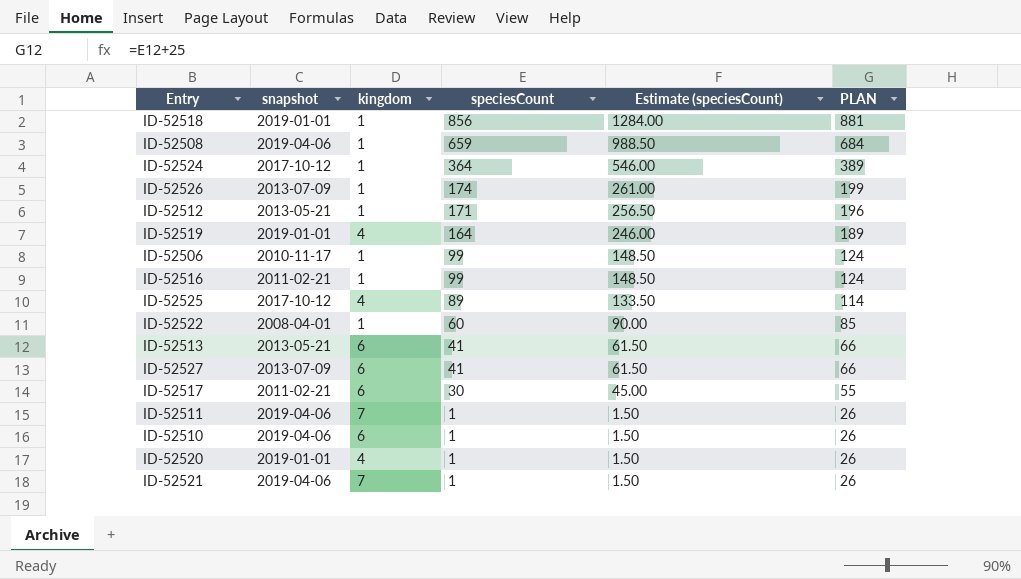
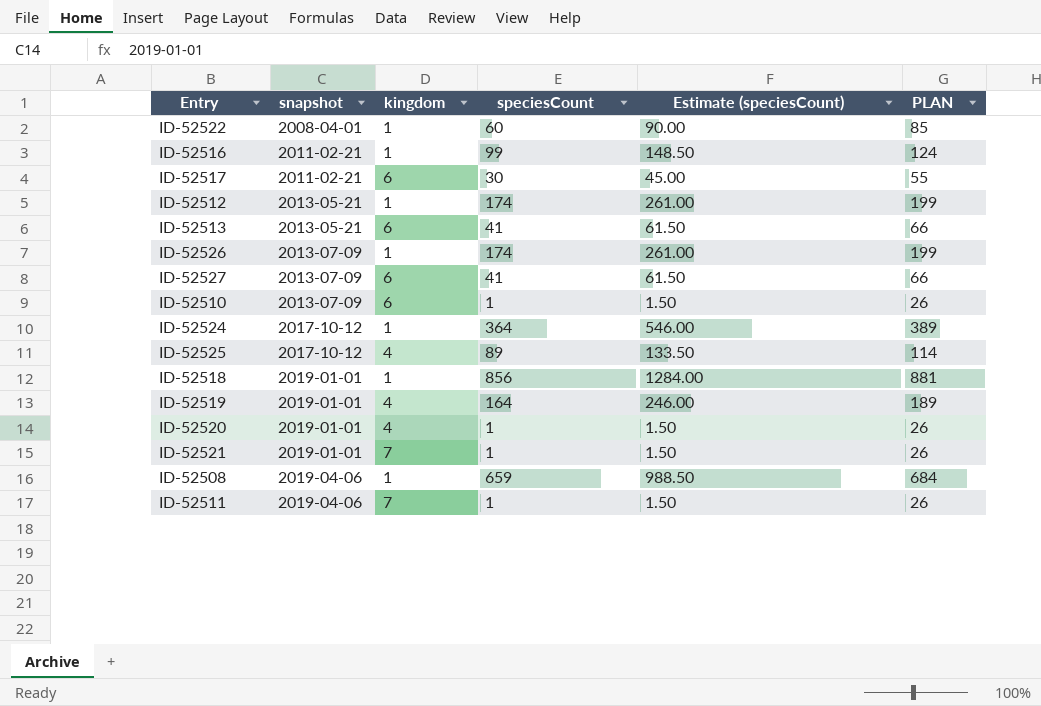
row order: speciesCount descending -> snapshot ascending
row ID-52506: 2010-11-17 | 1 | 99 | 148.50 | 124 -> none
ID-52512 | speciesCount: 171 -> 174
ID-52512 | Estimate (speciesCount): 256.50 -> 261.00
ID-52512 | PLAN: 196 -> 199
ID-52510 | snapshot: 2019-04-06 -> 2013-07-09
ID-52521 | snapshot: 2019-04-06 -> 2019-01-01

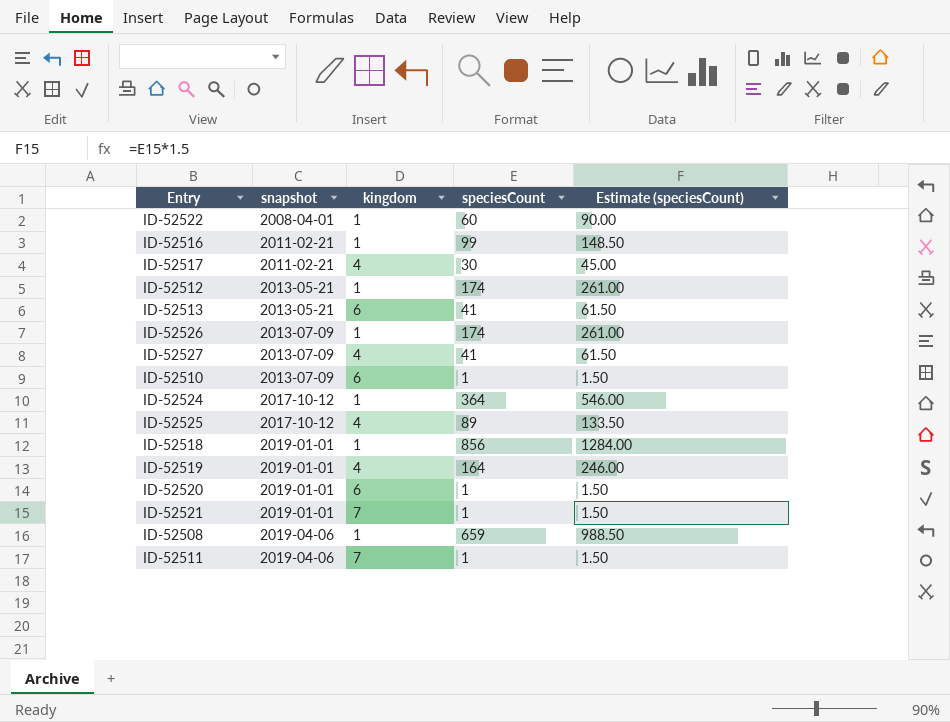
column PLAN | formula: [speciesCount] + 25 -> none
ID-52517 | kingdom: 6 -> 4
ID-52527 | kingdom: 6 -> 4
ID-52520 | kingdom: 4 -> 6

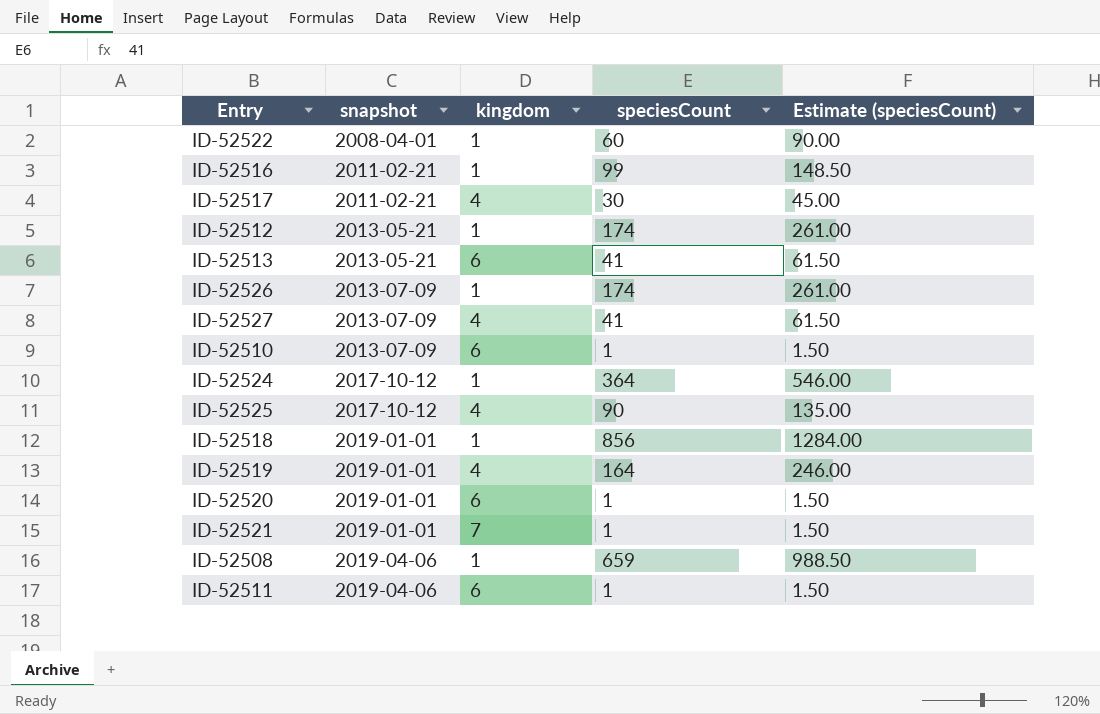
ID-52525 | speciesCount: 89 -> 90
ID-52525 | Estimate (speciesCount): 133.50 -> 135.00
ID-52511 | kingdom: 7 -> 6

